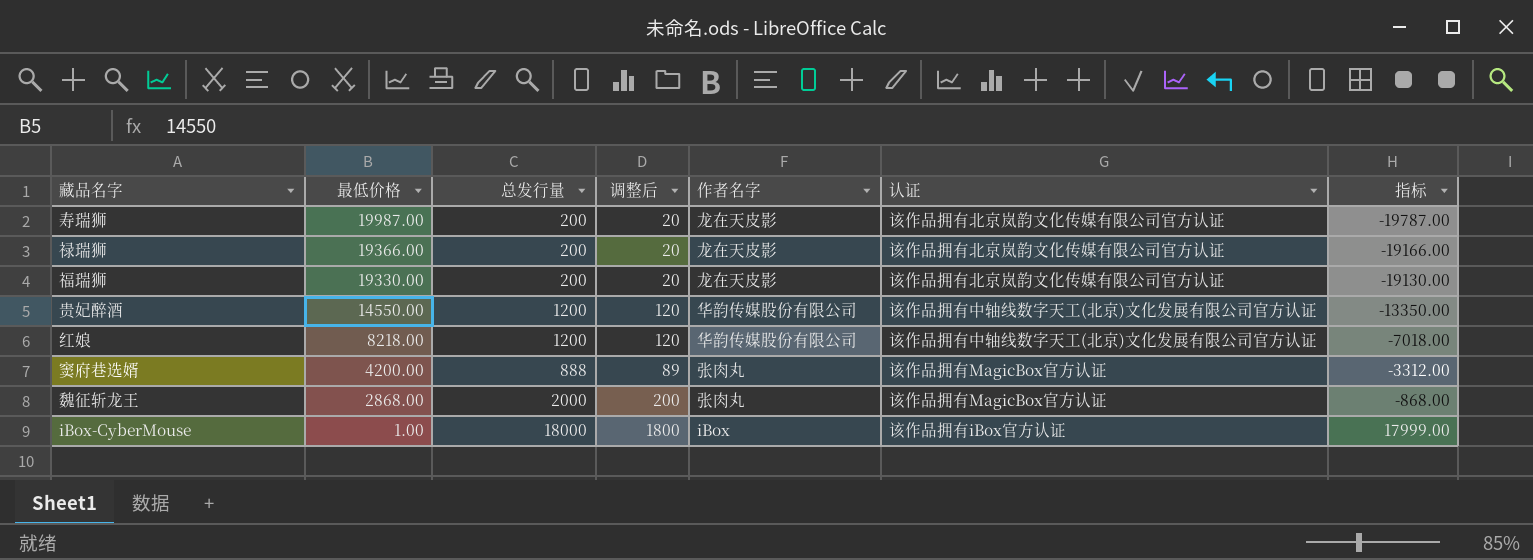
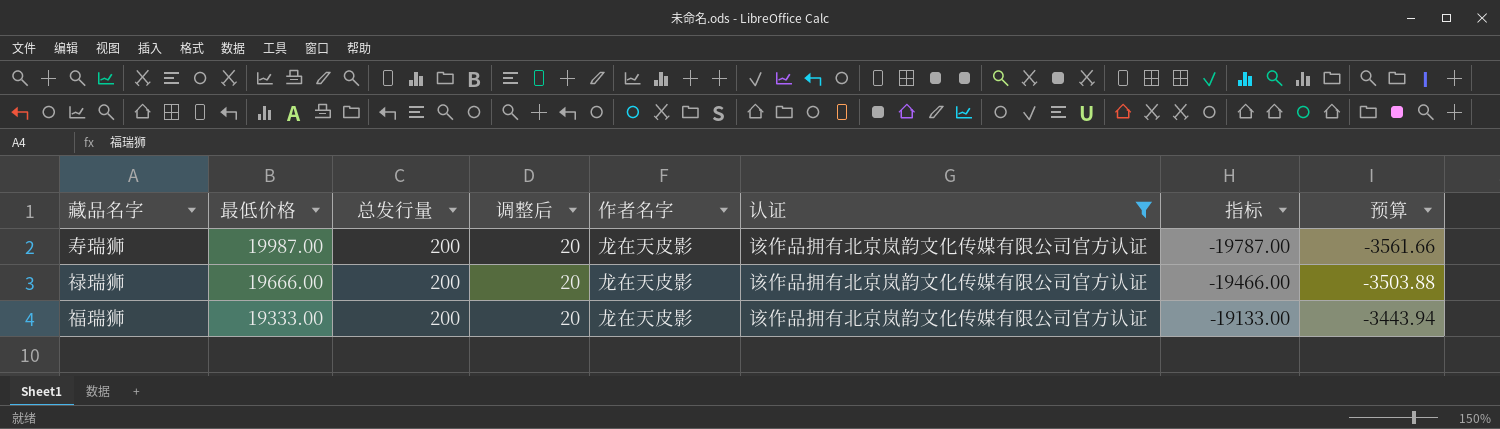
filter: none -> 认证 = 该作品拥有北京岚韵文化传媒有限公司官方认证
column 预算 | formula: none -> [指标] * 0.18
禄瑞狮 | 最低价格: 19366.00 -> 19666.00
禄瑞狮 | 指标: -19166.00 -> -19466.00
福瑞狮 | 最低价格: 19330.00 -> 19333.00
福瑞狮 | 指标: -19130.00 -> -19133.00

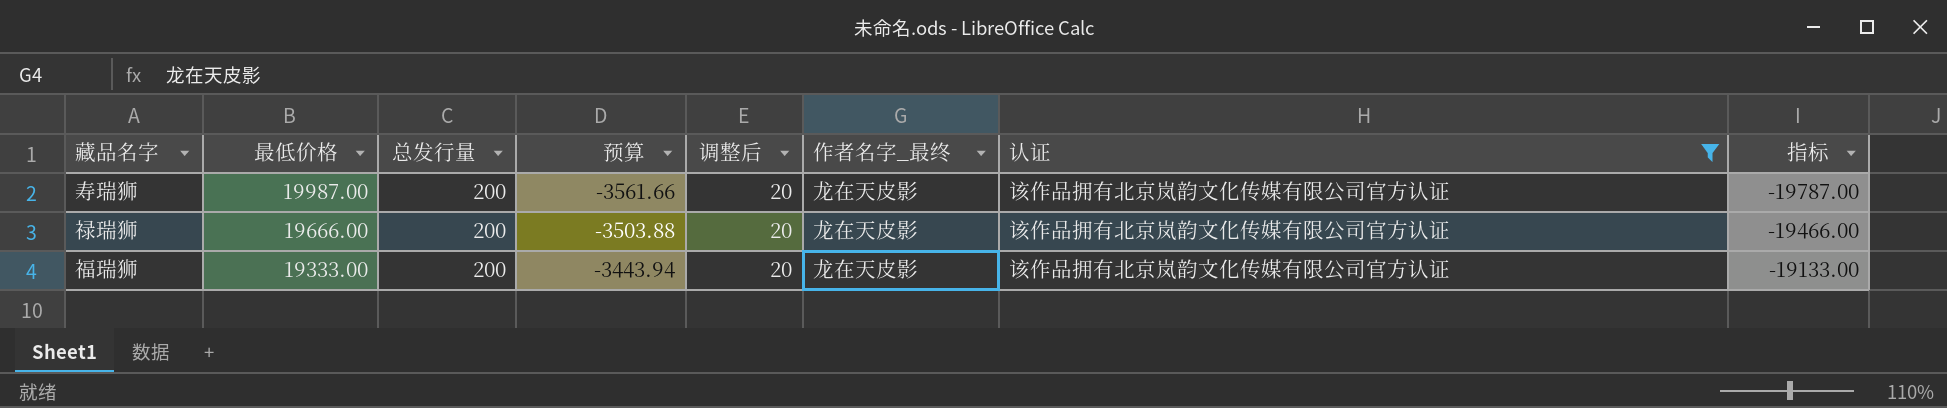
column 预算 | position: 8 -> 4
column name: 作者名字 -> 作者名字_最终

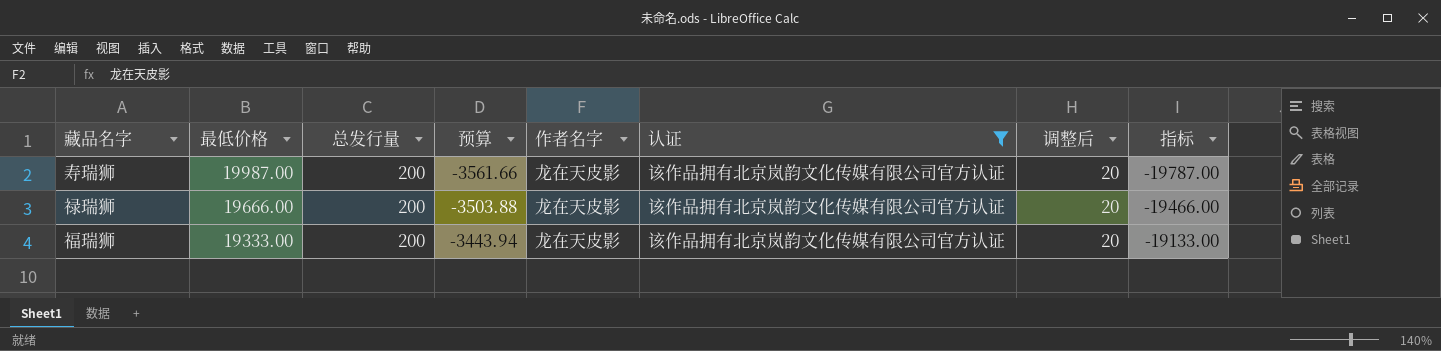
column name: 作者名字_最终 -> 作者名字
column 调整后 | position: 5 -> 7

